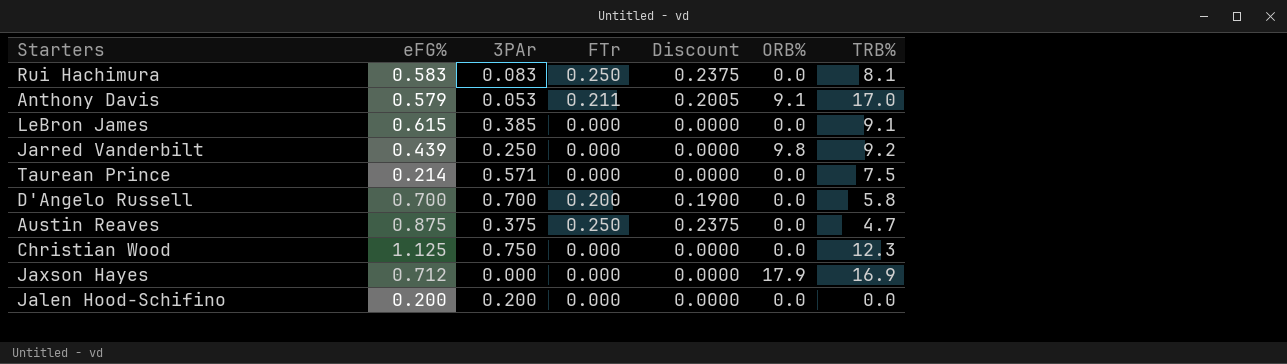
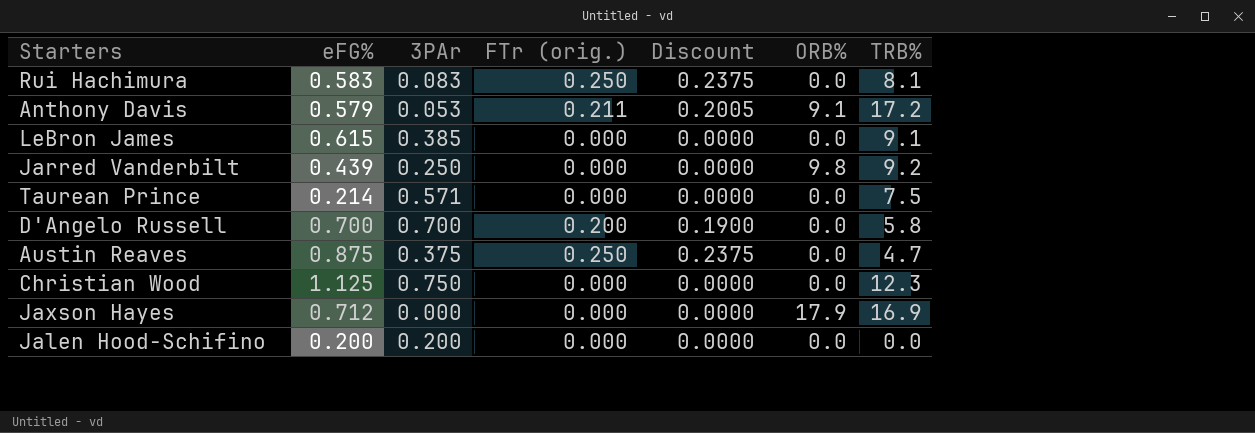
column name: FTr -> FTr (orig.)
Anthony Davis | TRB%: 17.0 -> 17.2

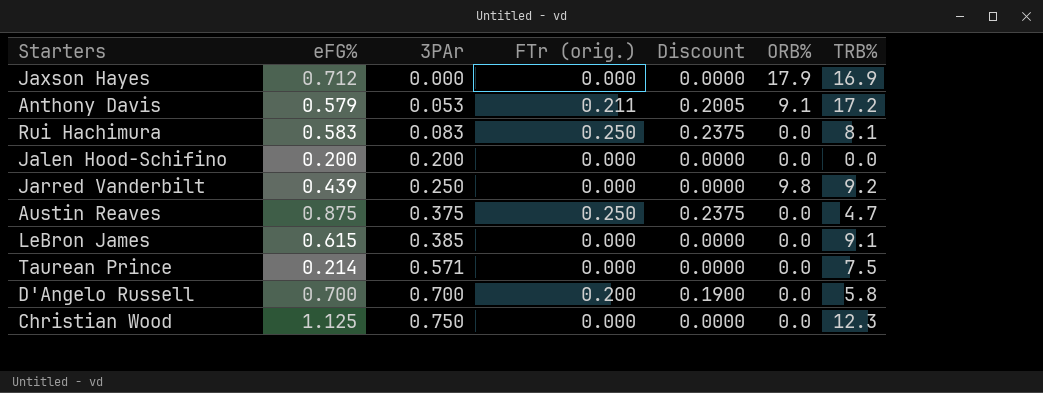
row order: none -> 3PAr ascending

